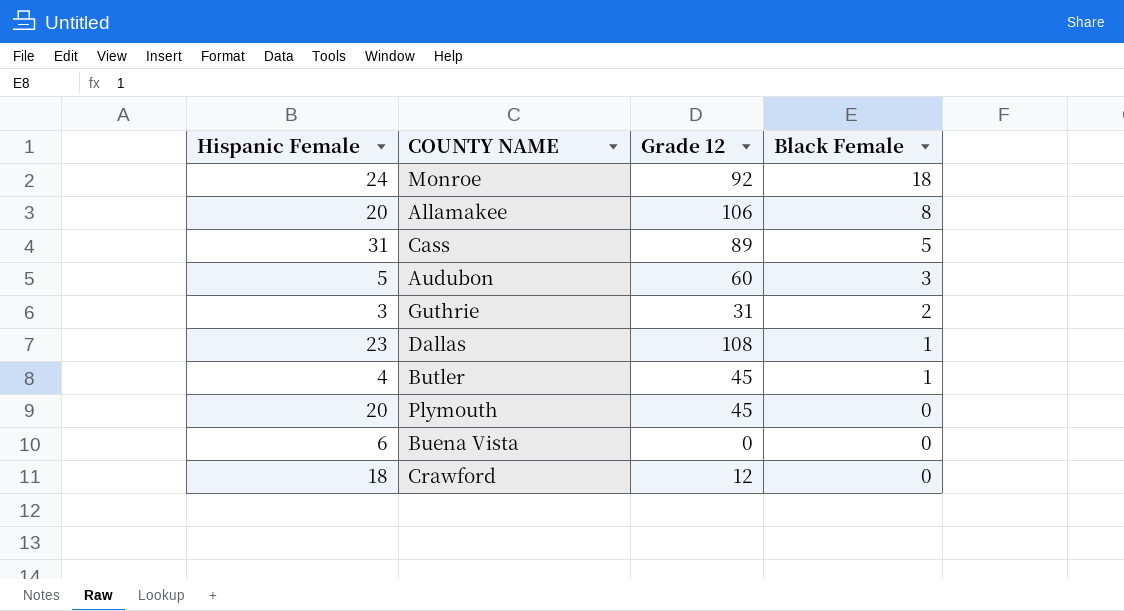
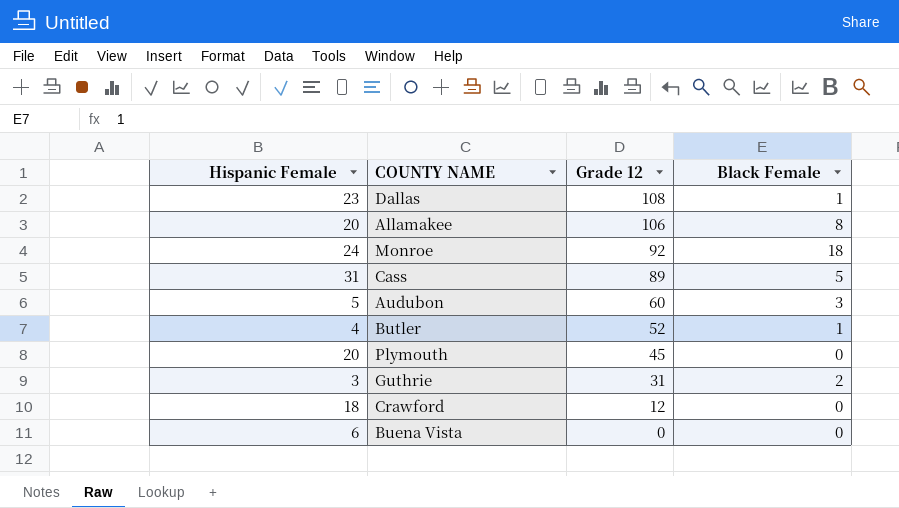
row order: Black Female descending -> Grade 12 descending
Butler | Grade 12: 45 -> 52

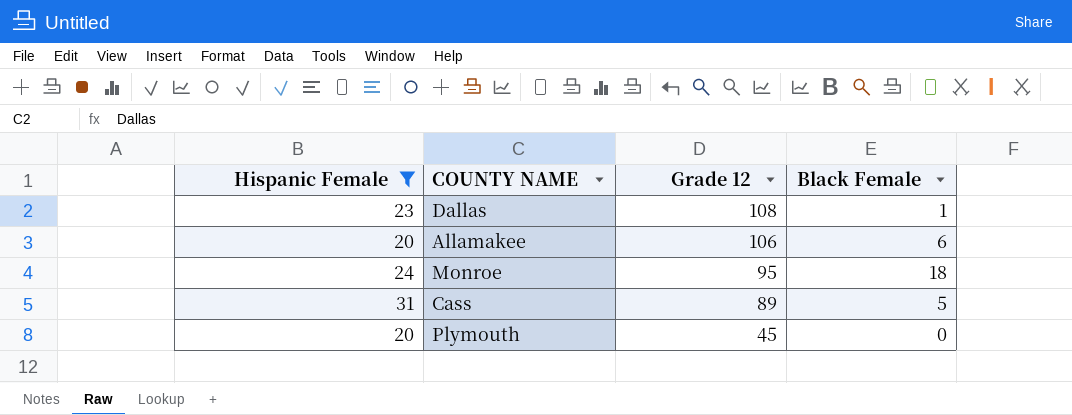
filter: none -> Hispanic Female >= 20
Allamakee | Black Female: 8 -> 6
Monroe | Grade 12: 92 -> 95

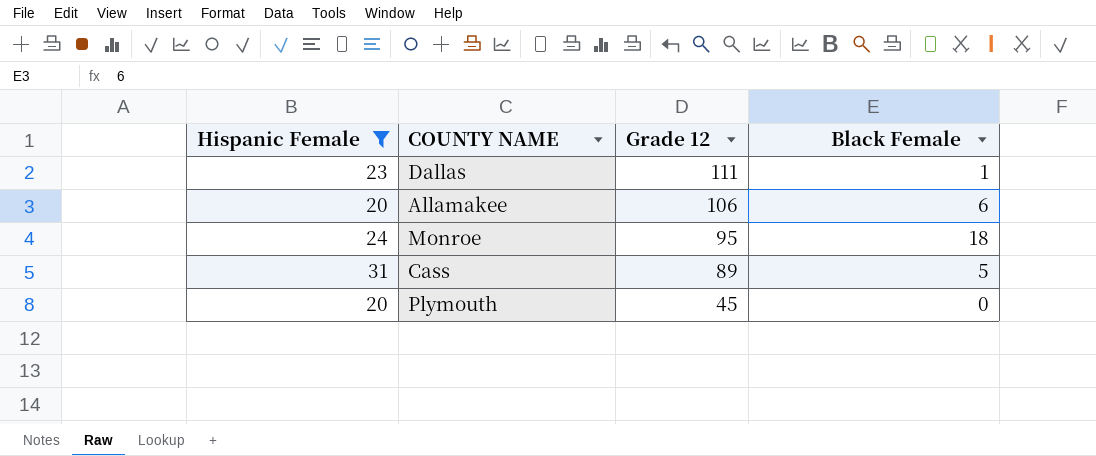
Dallas | Grade 12: 108 -> 111

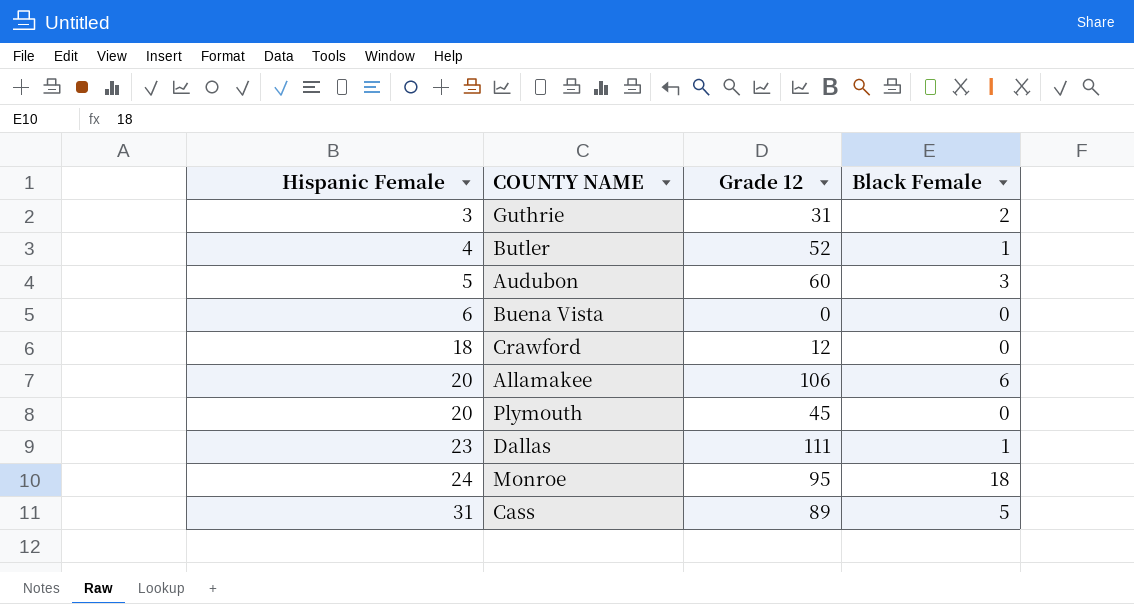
filter: Hispanic Female >= 20 -> none
row order: Grade 12 descending -> Hispanic Female ascending

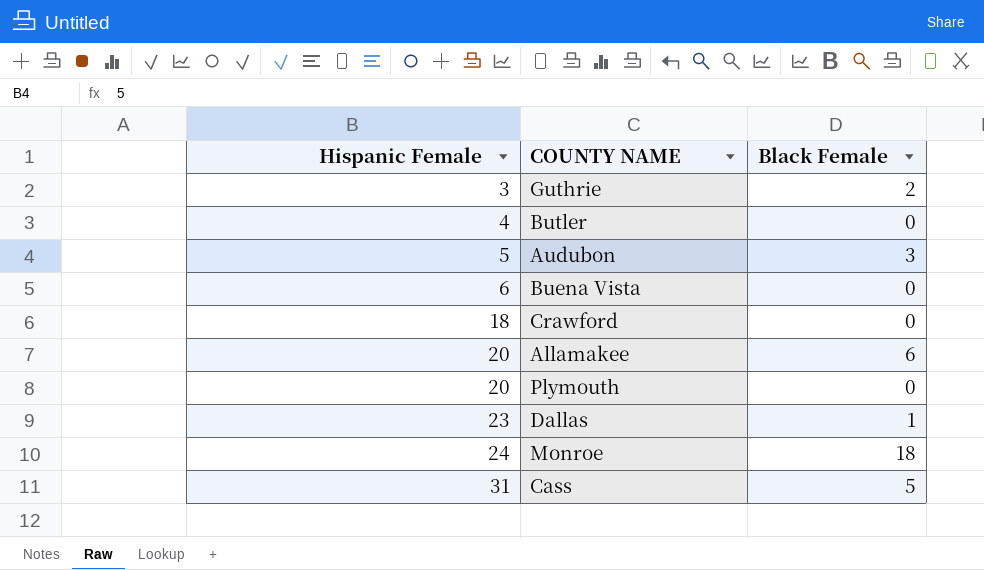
column Grade 12 | position: 3 -> none
Butler | Black Female: 1 -> 0

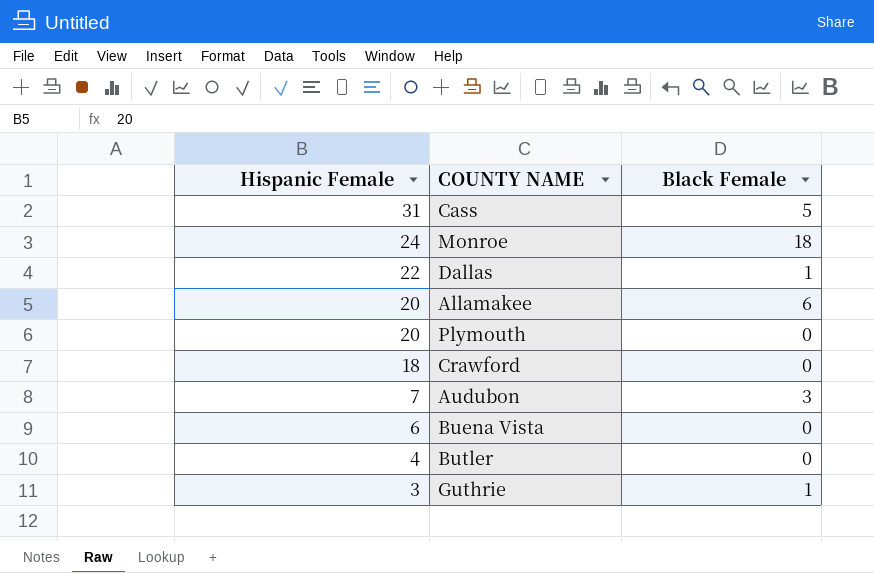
row order: Hispanic Female ascending -> Hispanic Female descending
Dallas | Hispanic Female: 23 -> 22
Audubon | Hispanic Female: 5 -> 7
Guthrie | Black Female: 2 -> 1

